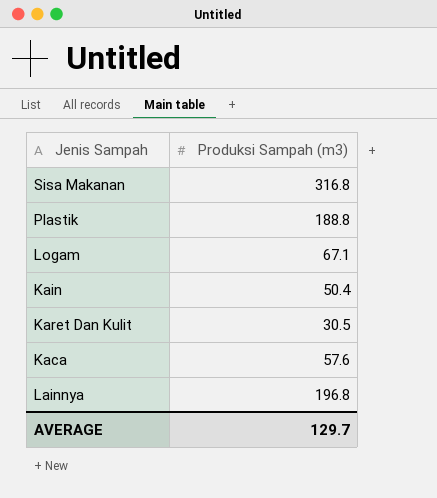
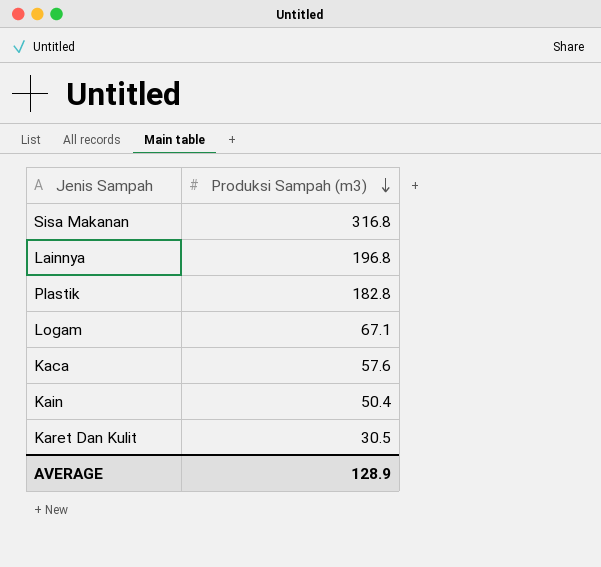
row order: none -> Produksi Sampah (m3) descending
Plastik | Produksi Sampah (m3): 188.8 -> 182.8
AVERAGE | Produksi Sampah (m3): 129.7 -> 128.9

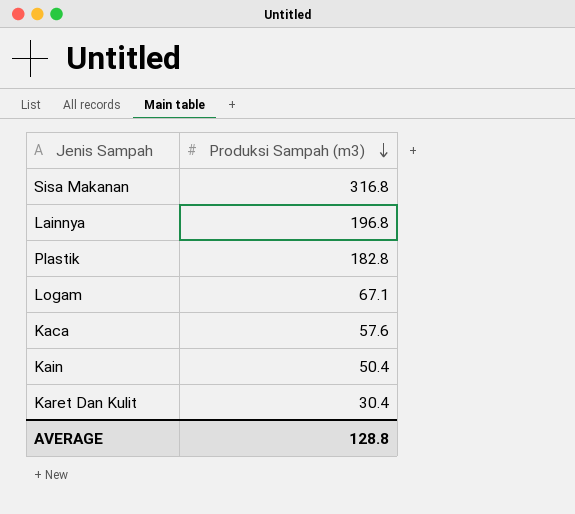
Karet Dan Kulit | Produksi Sampah (m3): 30.5 -> 30.4
AVERAGE | Produksi Sampah (m3): 128.9 -> 128.8

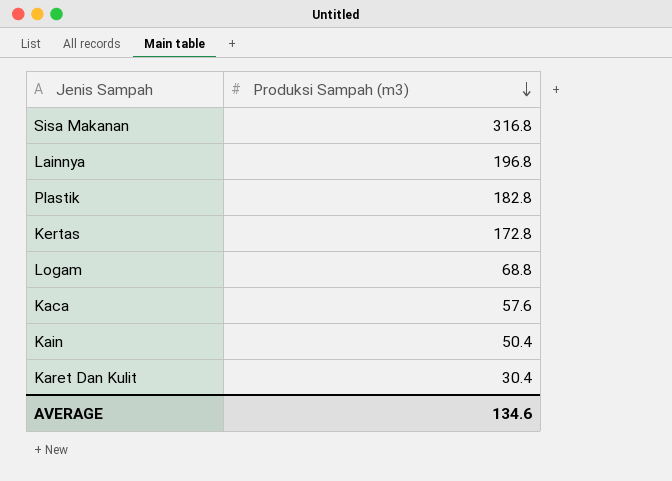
row Kertas: none -> 172.8
Logam | Produksi Sampah (m3): 67.1 -> 68.8
AVERAGE | Produksi Sampah (m3): 128.8 -> 134.6

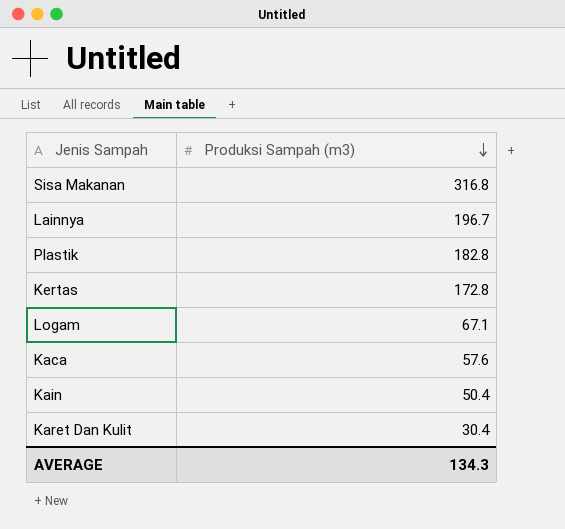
Lainnya | Produksi Sampah (m3): 196.8 -> 196.7
Logam | Produksi Sampah (m3): 68.8 -> 67.1
AVERAGE | Produksi Sampah (m3): 134.6 -> 134.3

